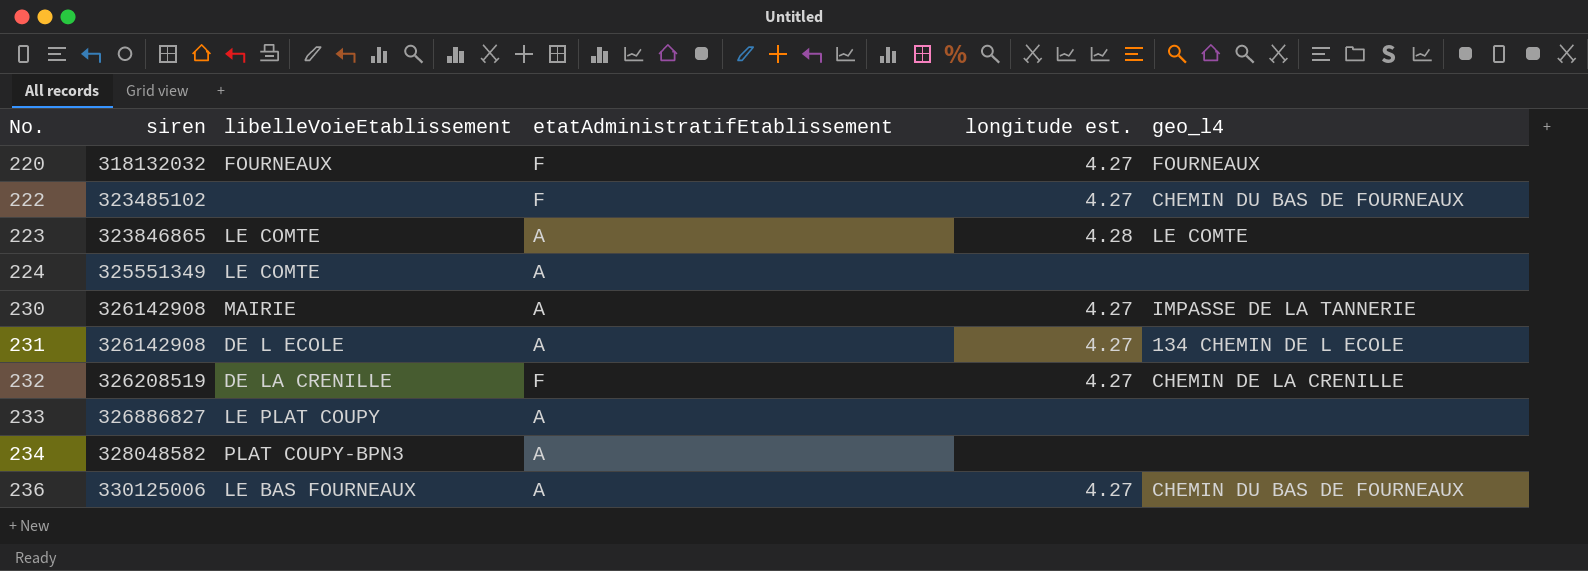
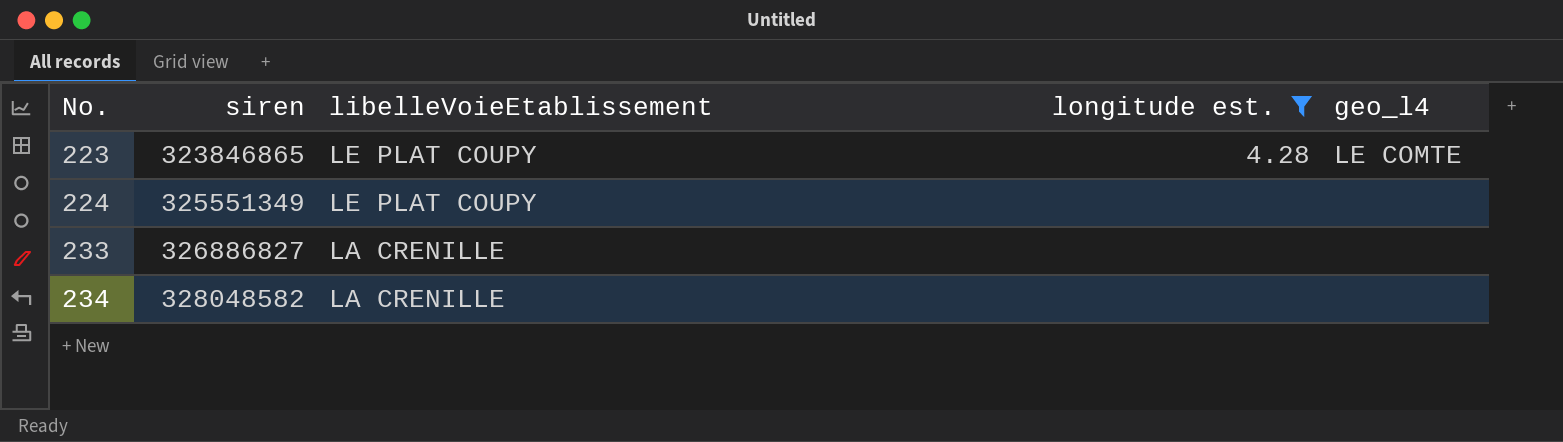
filter: none -> longitude est. != 4.27
column etatAdministratifEtablissement | position: 4 -> none
223 | libelleVoieEtablissement: LE COMTE -> LE PLAT COUPY
224 | libelleVoieEtablissement: LE COMTE -> LE PLAT COUPY
233 | libelleVoieEtablissement: LE PLAT COUPY -> LA CRENILLE
234 | libelleVoieEtablissement: PLAT COUPY-BPN3 -> LA CRENILLE

